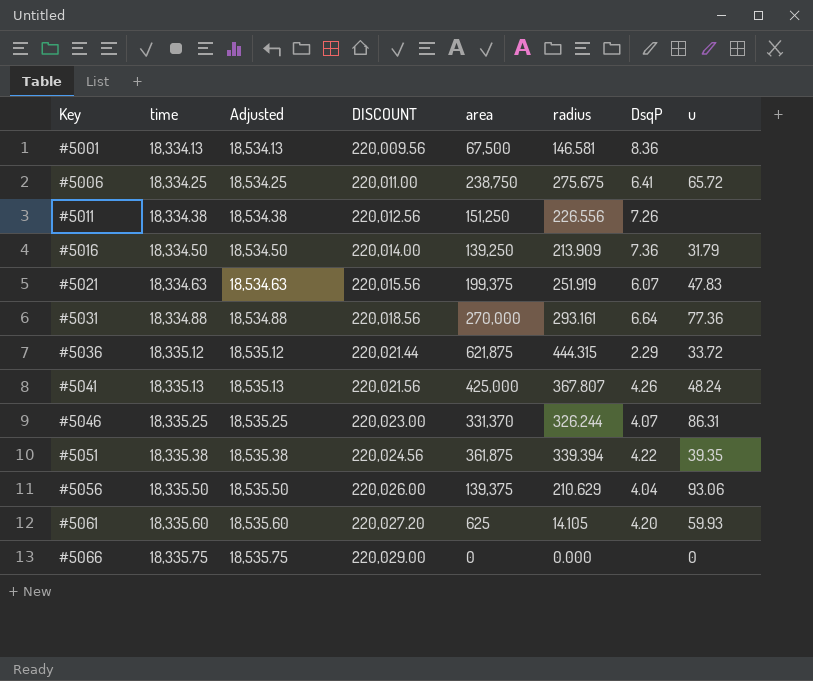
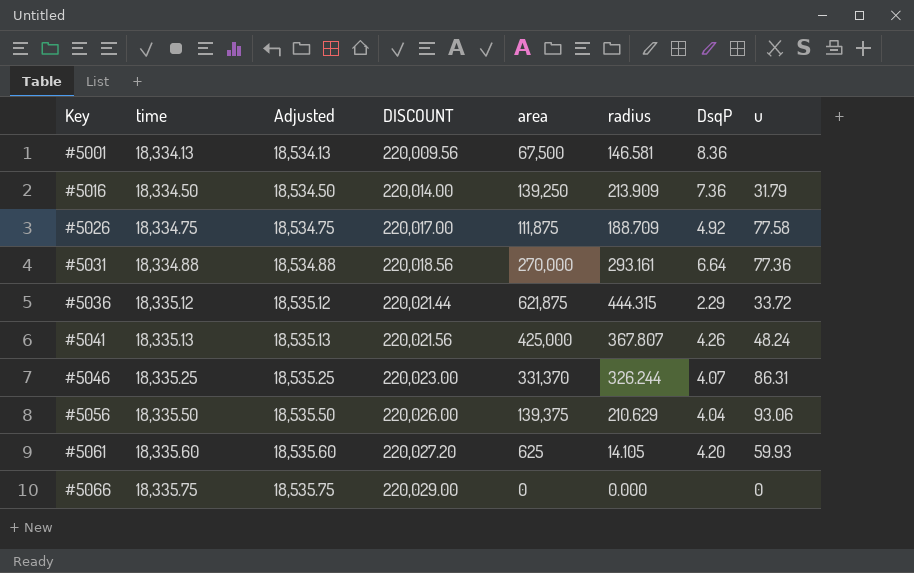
row #5006: 18,334.25 | 18,534.25 | 220,011.00 | 238,750 | 275.675 | 6.41 | 65.72 -> none
row #5011: 18,334.38 | 18,534.38 | 220,012.56 | 151,250 | 226.556 | 7.26 | none -> none
row #5021: 18,334.63 | 18,534.63 | 220,015.56 | 199,375 | 251.919 | 6.07 | 47.83 -> none
row #5051: 18,335.38 | 18,535.38 | 220,024.56 | 361,875 | 339.394 | 4.22 | 39.35 -> none
row #5026: none -> 18,334.75 | 18,534.75 | 220,017.00 | 111,875 | 188.709 | 4.92 | 77.58

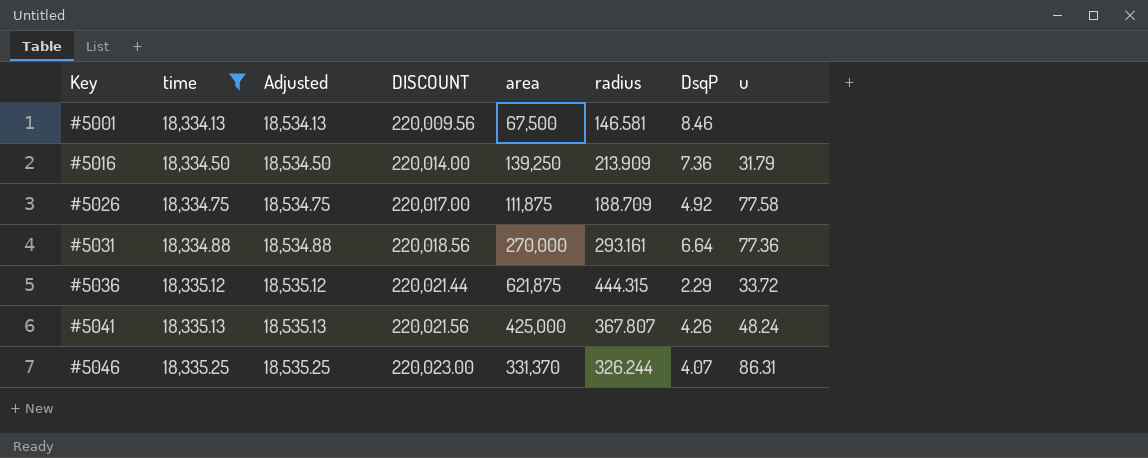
filter: none -> time <= 18,335.25
#5001 | DsqP: 8.36 -> 8.46

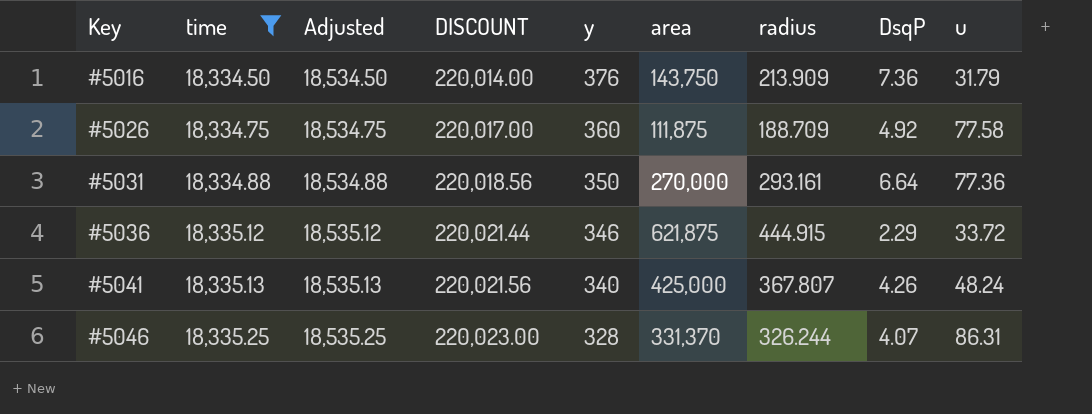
column y | position: none -> 5
row #5001: 18,334.13 | 18,534.13 | 220,009.56 | 67,500 | 146.581 | 8.46 | none -> none
#5016 | area: 139,250 -> 143,750
#5036 | radius: 444.315 -> 444.915

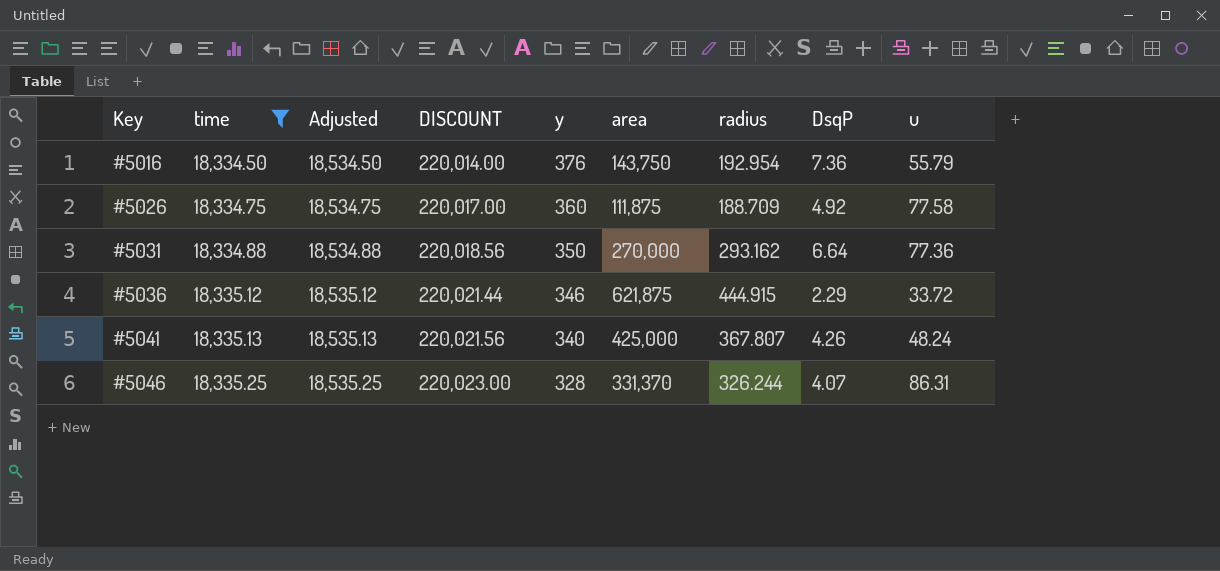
#5016 | radius: 213.909 -> 192.954
#5016 | u: 31.79 -> 55.79
#5031 | radius: 293.161 -> 293.162

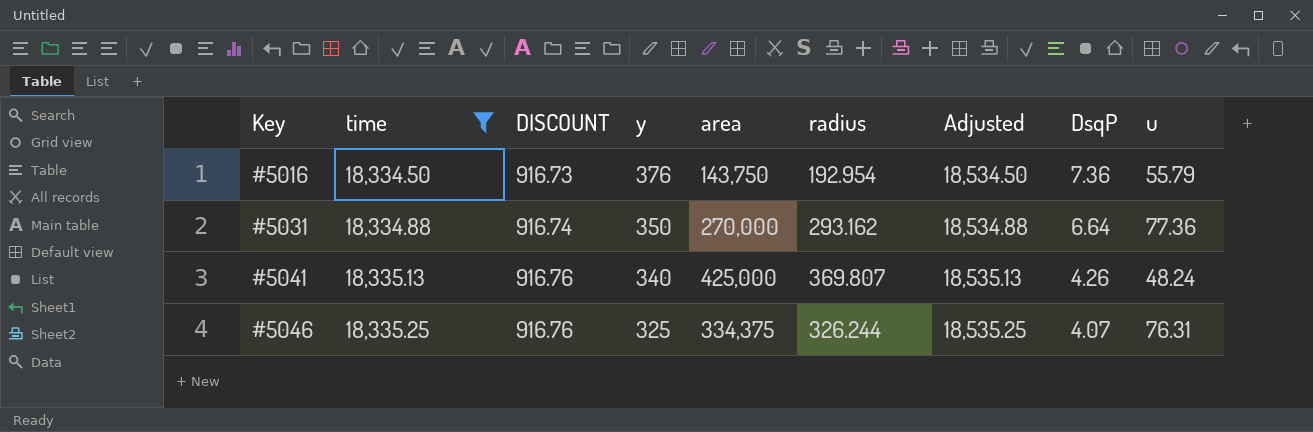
column DISCOUNT | formula: [time] * 12 -> [time] * 0.05
column Adjusted | position: 3 -> 7
row #5026: 18,334.75 | 18,534.75 | 220,017.00 | 360 | 111,875 | 188.709 | 4.92 | 77.58 -> none
row #5036: 18,335.12 | 18,535.12 | 220,021.44 | 346 | 621,875 | 444.915 | 2.29 | 33.72 -> none
#5041 | radius: 367.807 -> 369.807
#5046 | y: 328 -> 325
#5046 | area: 331,370 -> 334,375
#5046 | u: 86.31 -> 76.31

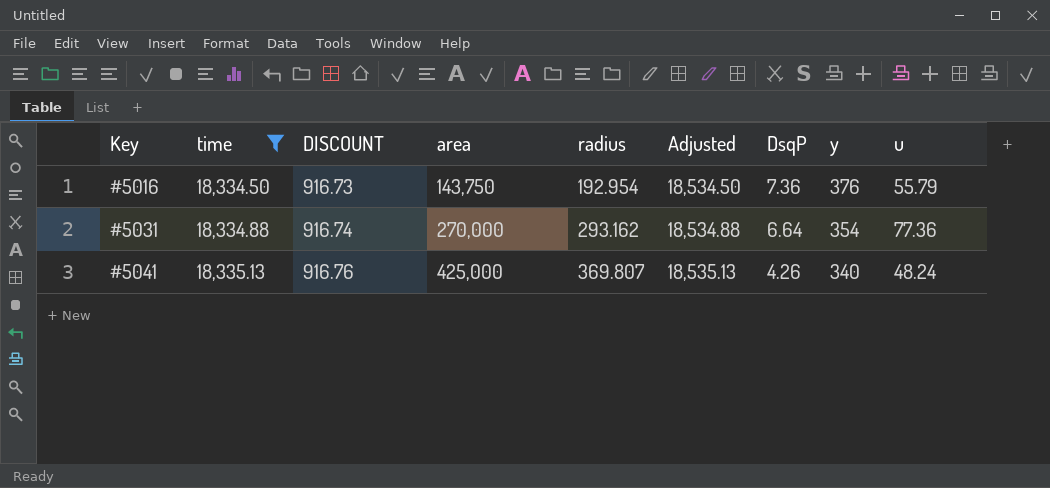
column y | position: 4 -> 8
row #5046: 18,335.25 | 916.76 | 325 | 334,375 | 326.244 | 18,535.25 | 4.07 | 76.31 -> none
#5031 | y: 350 -> 354

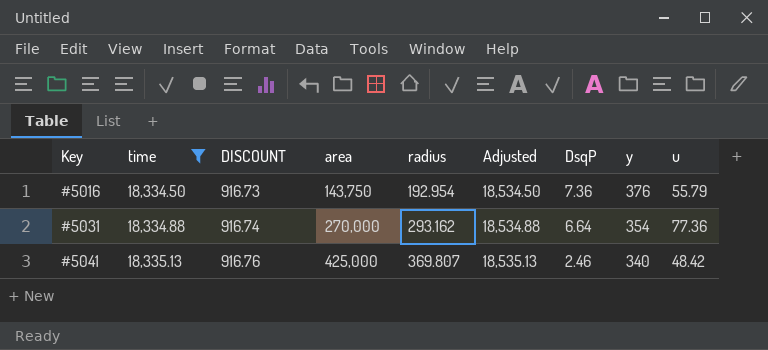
#5041 | DsqP: 4.26 -> 2.46
#5041 | u: 48.24 -> 48.42

